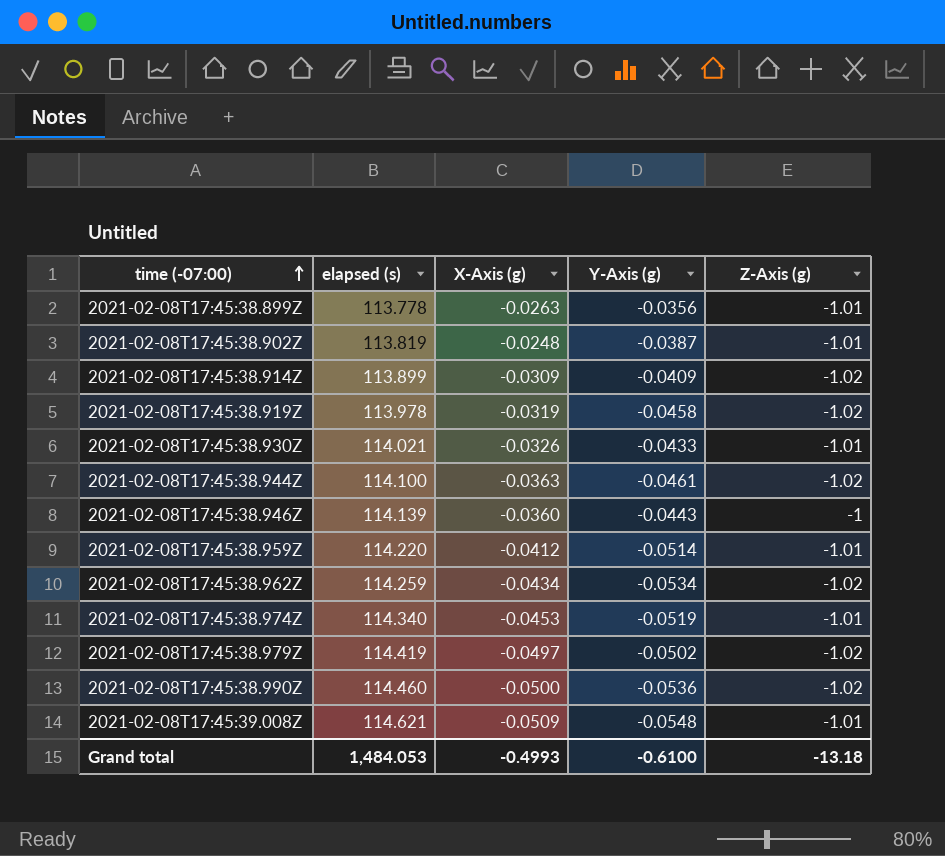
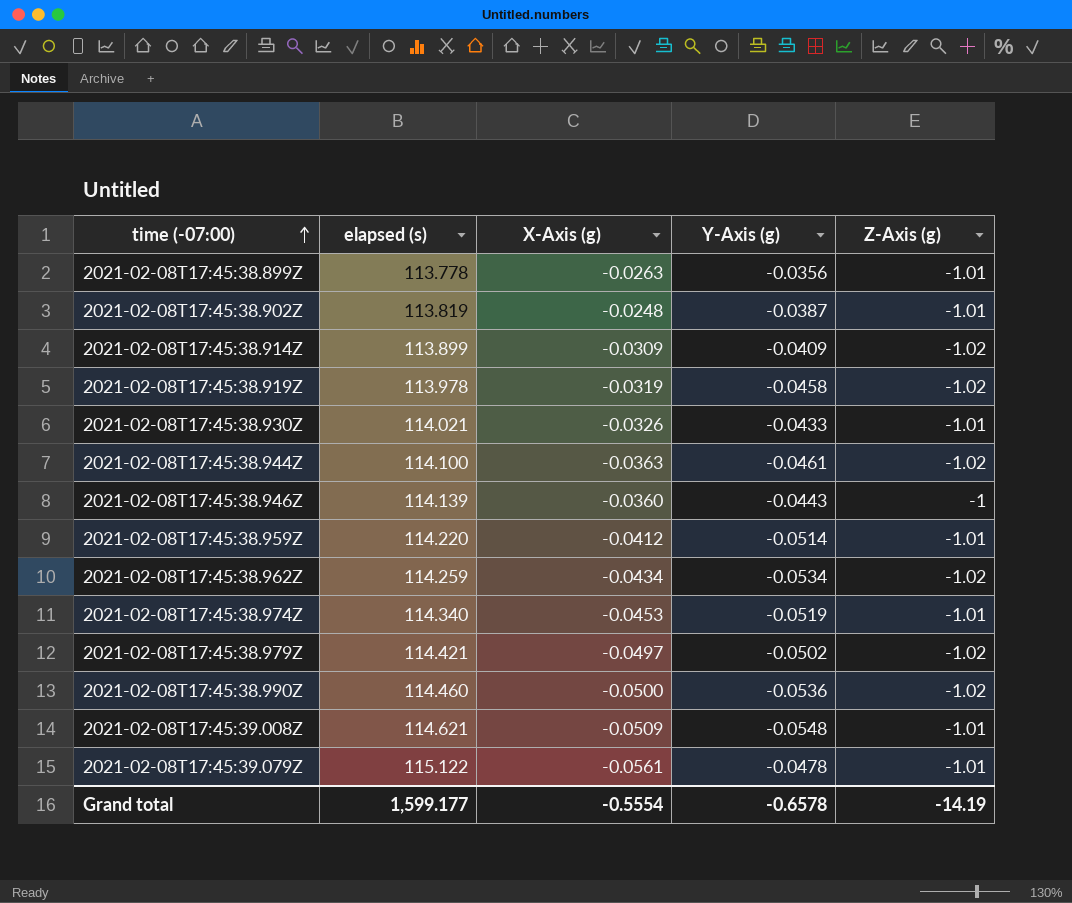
2021-02-08T17:45:38.979Z | elapsed (s): 114.419 -> 114.421
row 2021-02-08T17:45:39.079Z: none -> 115.122 | -0.0561 | -0.0478 | -1.01
Grand total | elapsed (s): 1,484.053 -> 1,599.177
Grand total | X-Axis (g): -0.4993 -> -0.5554
Grand total | Y-Axis (g): -0.6100 -> -0.6578
Grand total | Z-Axis (g): -13.18 -> -14.19

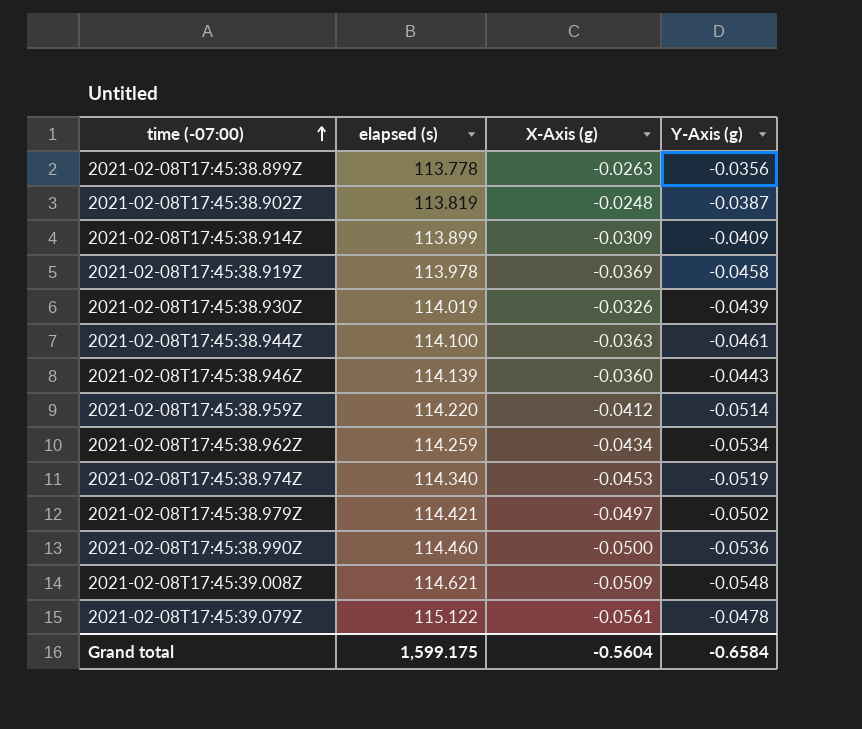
column Z-Axis (g) | position: 5 -> none
2021-02-08T17:45:38.919Z | X-Axis (g): -0.0319 -> -0.0369
2021-02-08T17:45:38.930Z | elapsed (s): 114.021 -> 114.019
2021-02-08T17:45:38.930Z | Y-Axis (g): -0.0433 -> -0.0439
Grand total | elapsed (s): 1,599.177 -> 1,599.175
Grand total | X-Axis (g): -0.5554 -> -0.5604
Grand total | Y-Axis (g): -0.6578 -> -0.6584

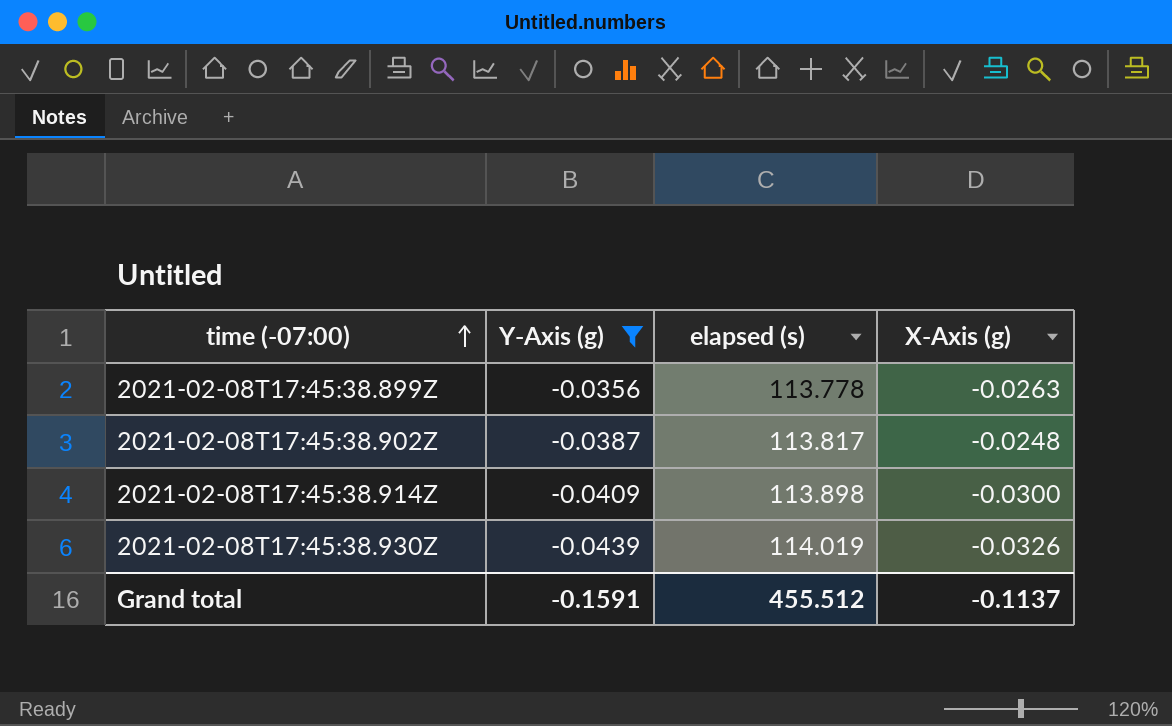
filter: none -> Y-Axis (g) >= -0.0439
column Y-Axis (g) | position: 4 -> 2
2021-02-08T17:45:38.902Z | elapsed (s): 113.819 -> 113.817
2021-02-08T17:45:38.914Z | elapsed (s): 113.899 -> 113.898
2021-02-08T17:45:38.914Z | X-Axis (g): -0.0309 -> -0.0300
Grand total | Y-Axis (g): -0.6584 -> -0.1591
Grand total | elapsed (s): 1,599.175 -> 455.512
Grand total | X-Axis (g): -0.5604 -> -0.1137

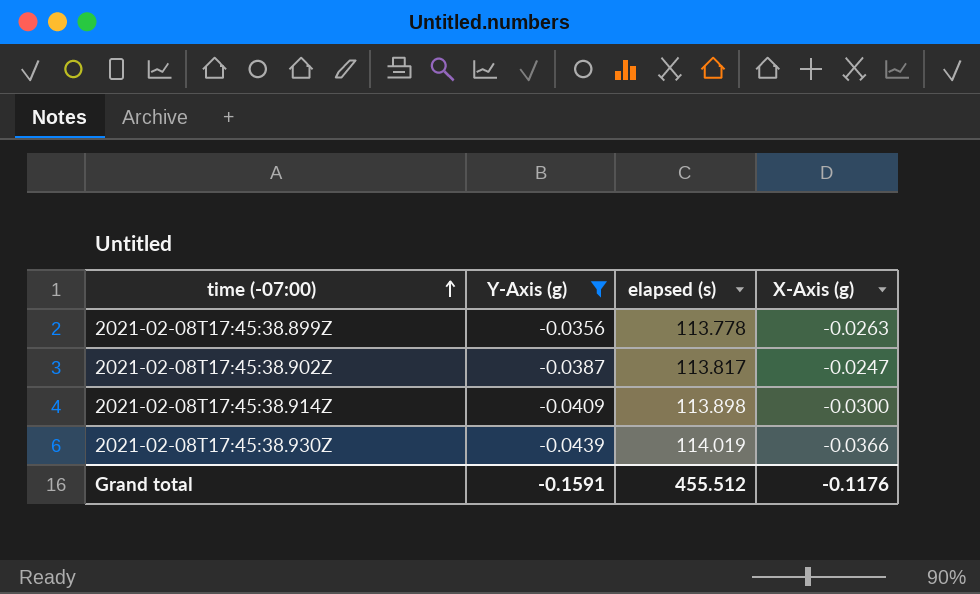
2021-02-08T17:45:38.902Z | X-Axis (g): -0.0248 -> -0.0247
2021-02-08T17:45:38.930Z | X-Axis (g): -0.0326 -> -0.0366
Grand total | X-Axis (g): -0.1137 -> -0.1176

